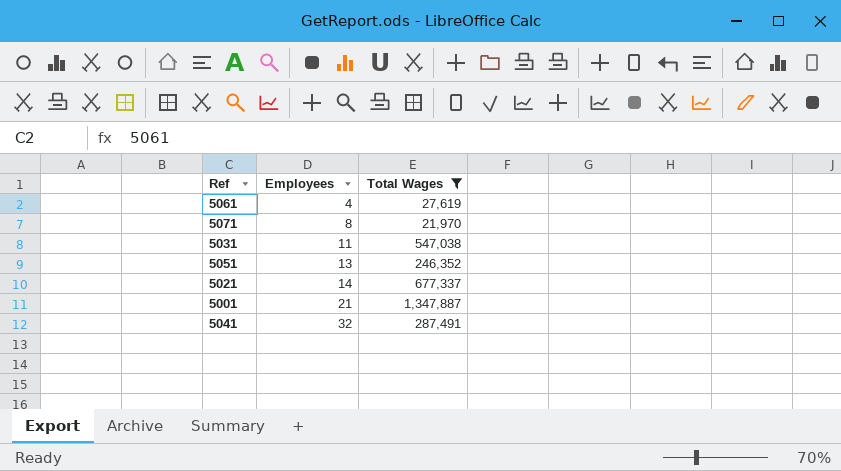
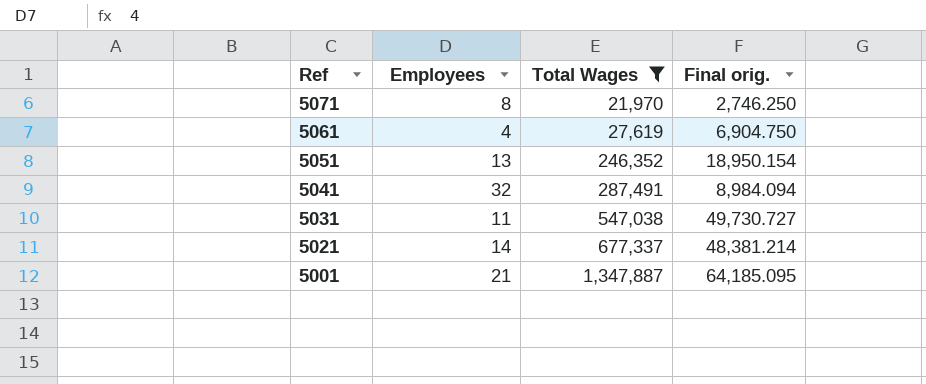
row order: Employees ascending -> Ref descending
column Final orig. | formula: none -> [Total Wages] / [Employees]

